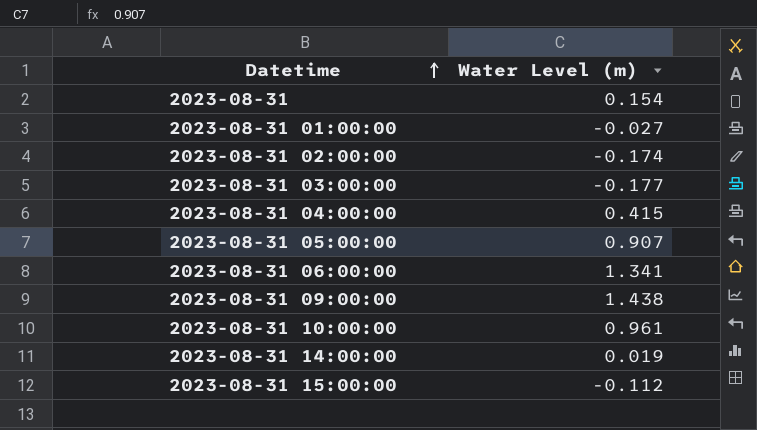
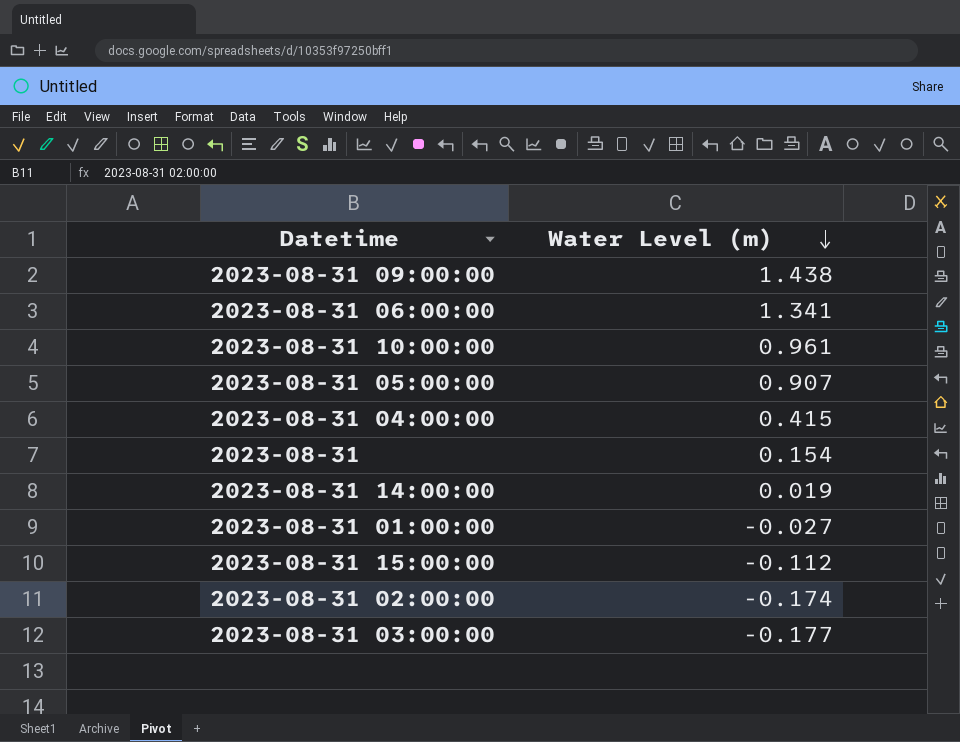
row order: Datetime ascending -> Water Level (m) descending

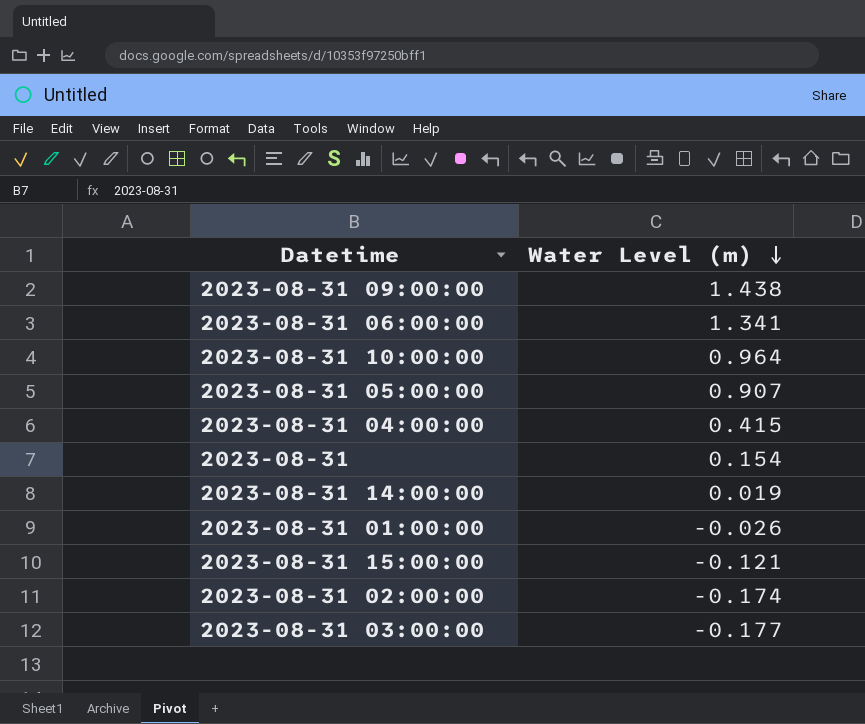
2023-08-31 10:00:00 | Water Level (m): 0.961 -> 0.964
2023-08-31 01:00:00 | Water Level (m): -0.027 -> -0.026
2023-08-31 15:00:00 | Water Level (m): -0.112 -> -0.121

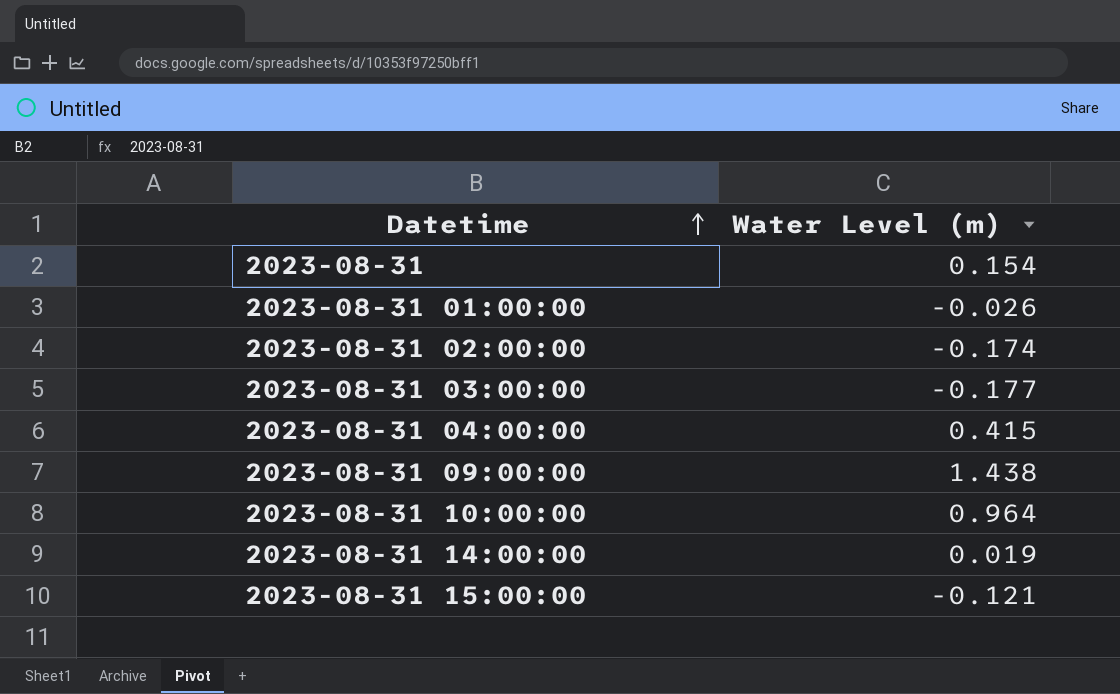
row order: Water Level (m) descending -> Datetime ascending
row 2023-08-31 06:00:00: 1.341 -> none
row 2023-08-31 05:00:00: 0.907 -> none

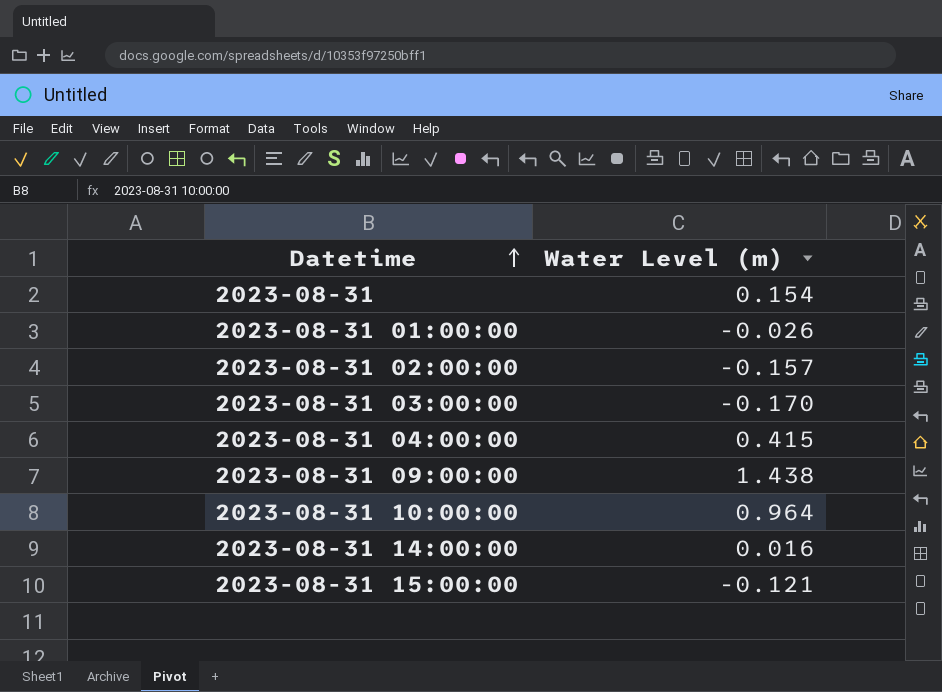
2023-08-31 02:00:00 | Water Level (m): -0.174 -> -0.157
2023-08-31 03:00:00 | Water Level (m): -0.177 -> -0.170
2023-08-31 14:00:00 | Water Level (m): 0.019 -> 0.016

